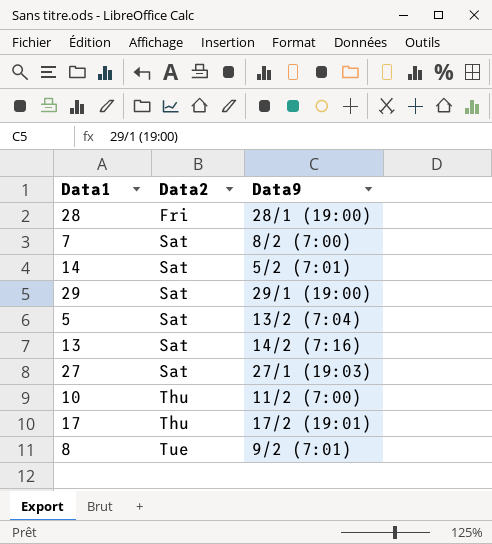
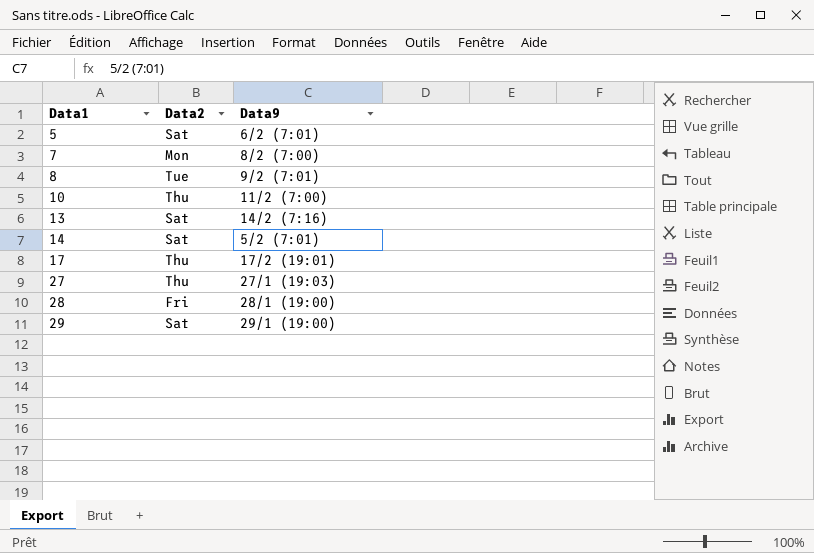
row order: Data2 ascending -> Data1 ascending
5 | Data9: 13/2 (7:04) -> 6/2 (7:01)
7 | Data2: Sat -> Mon
27 | Data2: Sat -> Thu

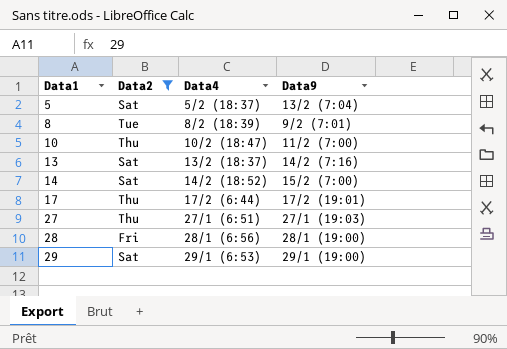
filter: none -> Data2 != Mon
column Data4 | position: none -> 3
5 | Data9: 6/2 (7:01) -> 13/2 (7:04)
14 | Data9: 5/2 (7:01) -> 15/2 (7:00)

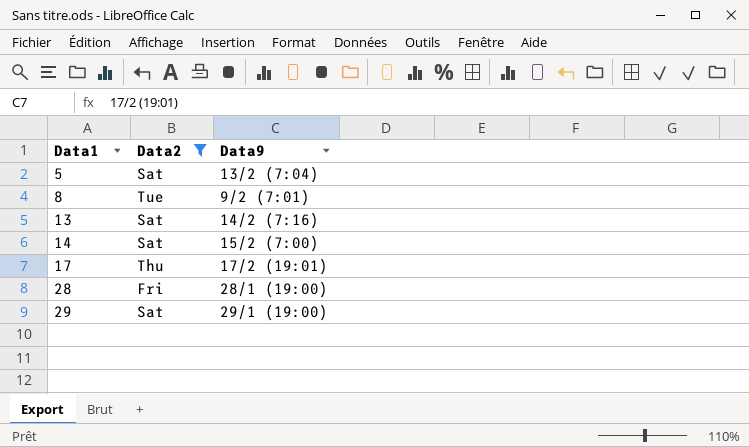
column Data4 | position: 3 -> none
row 10: Thu | 10/2 (18:47) | 11/2 (7:00) -> none
row 27: Thu | 27/1 (6:51) | 27/1 (19:03) -> none

